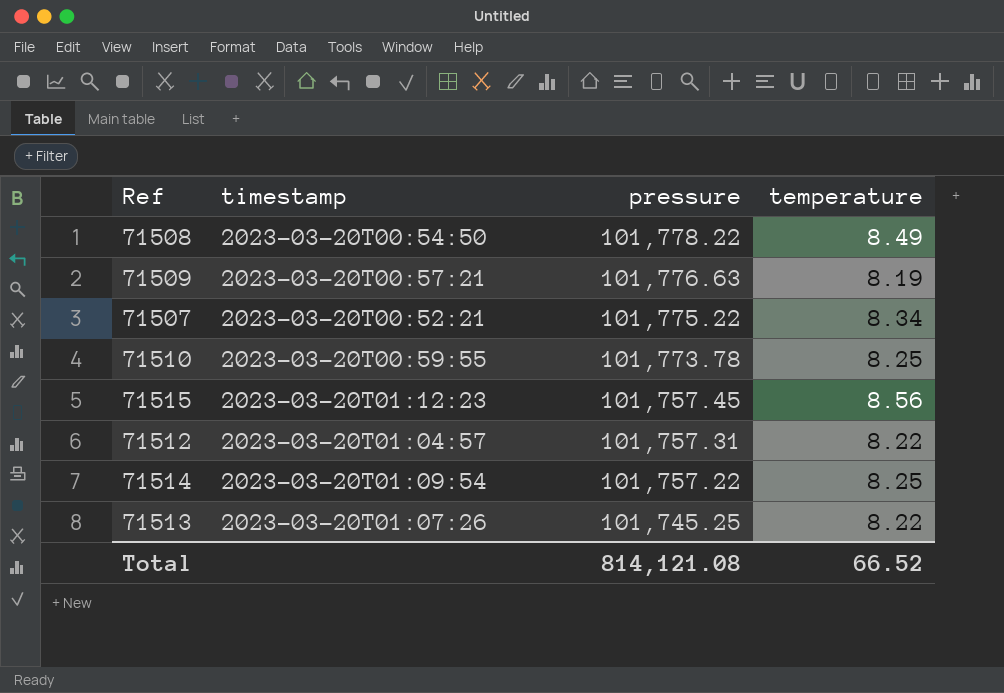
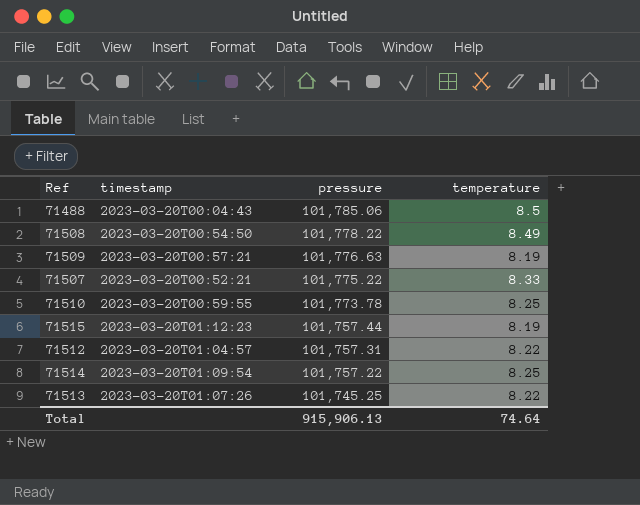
row 71488: none -> 2023-03-20T00:04:43 | 101,785.06 | 8.5
71507 | temperature: 8.34 -> 8.33
71515 | pressure: 101,757.45 -> 101,757.44
71515 | temperature: 8.56 -> 8.19
Total | pressure: 814,121.08 -> 915,906.13
Total | temperature: 66.52 -> 74.64

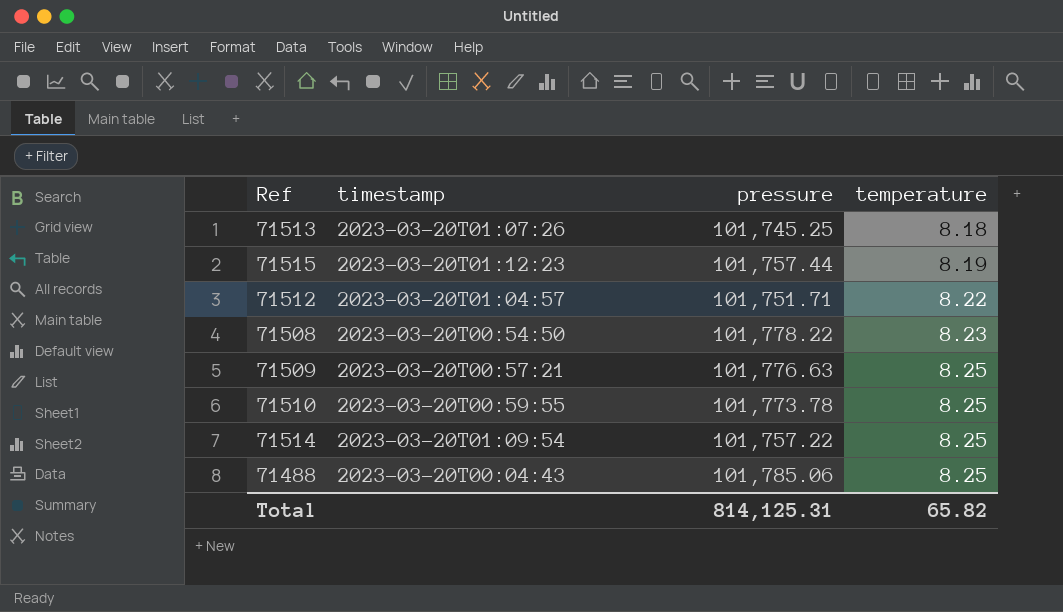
row order: pressure descending -> temperature ascending
row 71507: 2023-03-20T00:52:21 | 101,775.22 | 8.33 -> none
71513 | temperature: 8.22 -> 8.18
71512 | pressure: 101,757.31 -> 101,751.71
71508 | temperature: 8.49 -> 8.23
71509 | temperature: 8.19 -> 8.25
71488 | temperature: 8.5 -> 8.25
Total | pressure: 915,906.13 -> 814,125.31
Total | temperature: 74.64 -> 65.82

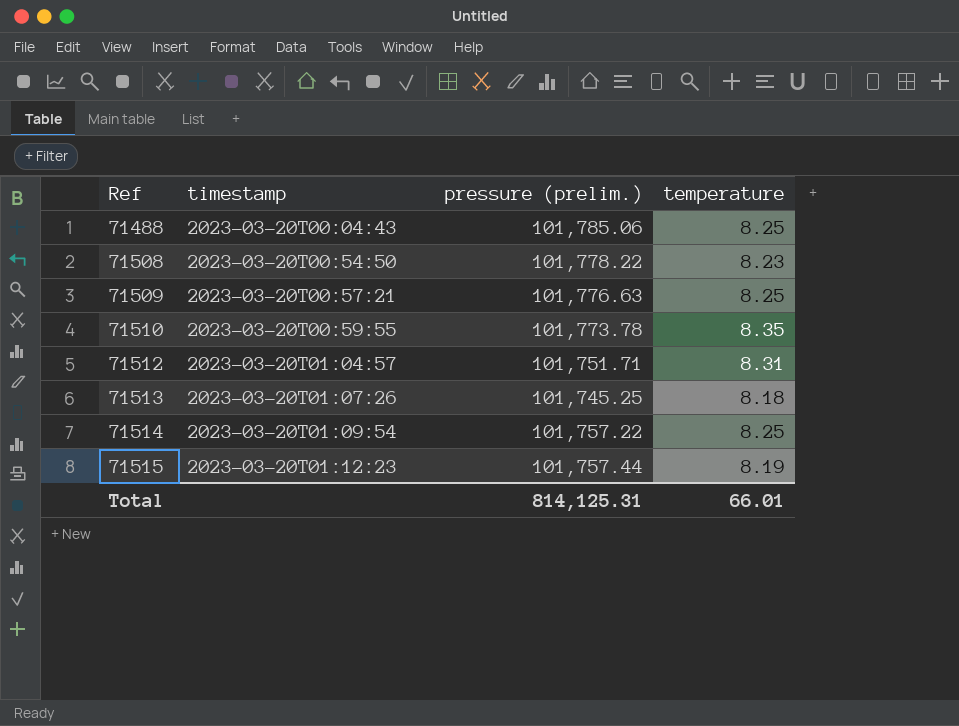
row order: temperature ascending -> Ref ascending
column name: pressure -> pressure (prelim.)
71510 | temperature: 8.25 -> 8.35
71512 | temperature: 8.22 -> 8.31
Total | temperature: 65.82 -> 66.01

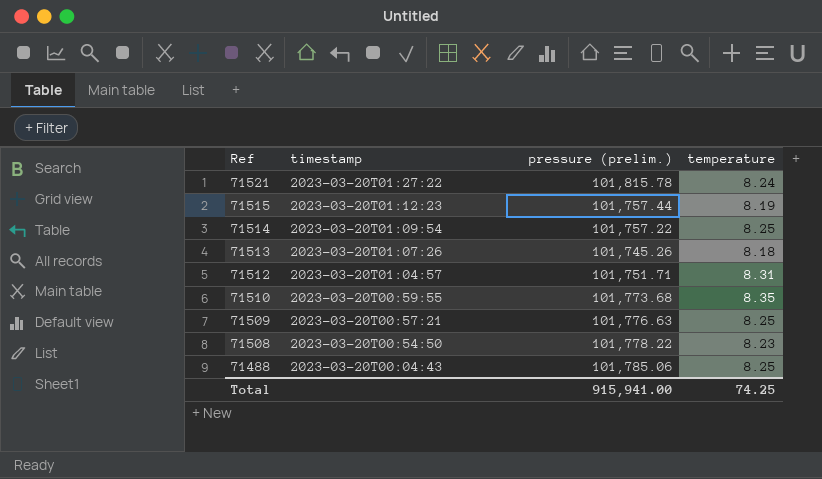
row order: Ref ascending -> Ref descending
row 71521: none -> 2023-03-20T01:27:22 | 101,815.78 | 8.24
71513 | pressure (prelim.): 101,745.25 -> 101,745.26
71510 | pressure (prelim.): 101,773.78 -> 101,773.68
Total | pressure (prelim.): 814,125.31 -> 915,941.00
Total | temperature: 66.01 -> 74.25

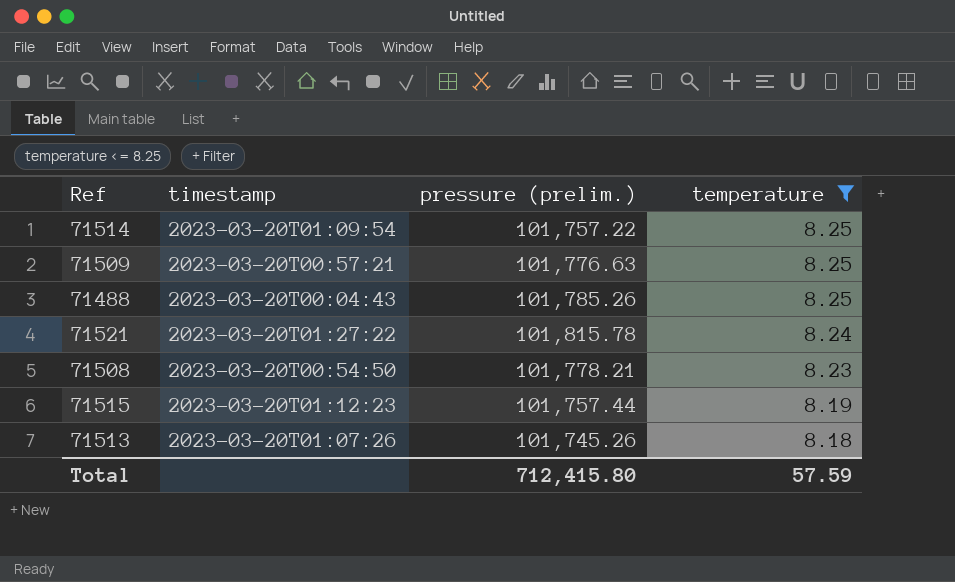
filter: none -> temperature <= 8.25
row order: Ref descending -> temperature descending
71488 | pressure (prelim.): 101,785.06 -> 101,785.26
71508 | pressure (prelim.): 101,778.22 -> 101,778.21
Total | pressure (prelim.): 915,941.00 -> 712,415.80
Total | temperature: 74.25 -> 57.59

